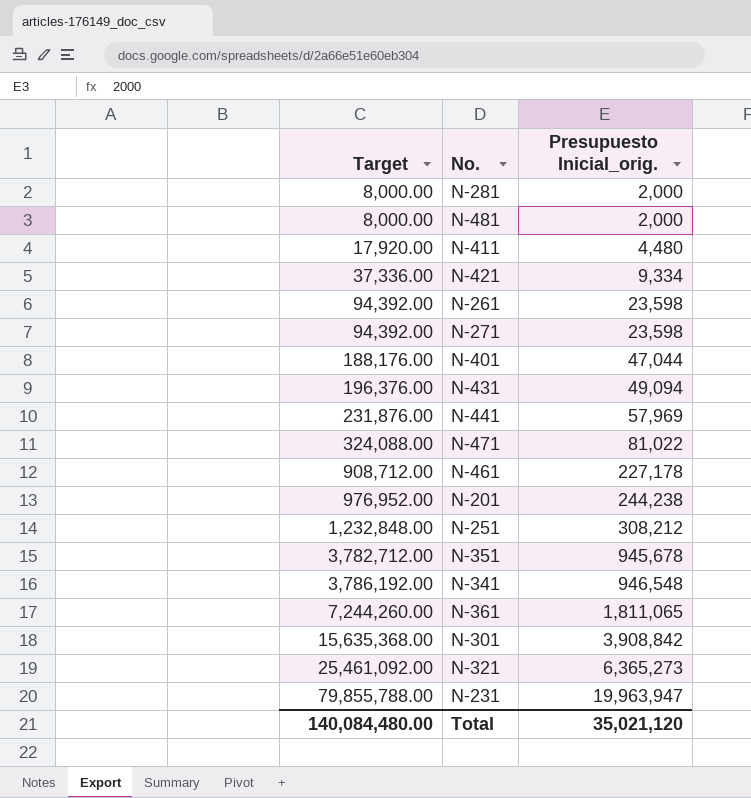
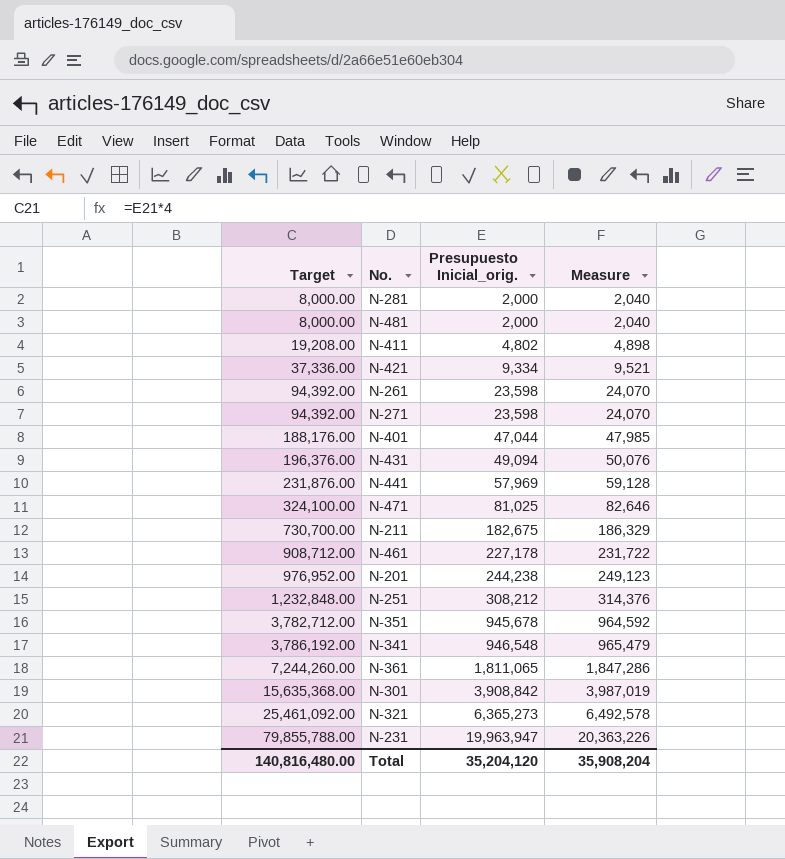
column Measure | formula: none -> [Presupuesto Inicial_orig.] * 1.02
N-411 | Target: 17,920.00 -> 19,208.00
N-411 | Presupuesto Inicial_orig.: 4,480 -> 4,802
N-471 | Target: 324,088.00 -> 324,100.00
N-471 | Presupuesto Inicial_orig.: 81,022 -> 81,025
row N-211: none -> 730,700.00 | 182,675 | 186,329
Total | Target: 140,084,480.00 -> 140,816,480.00
Total | Presupuesto Inicial_orig.: 35,021,120 -> 35,204,120

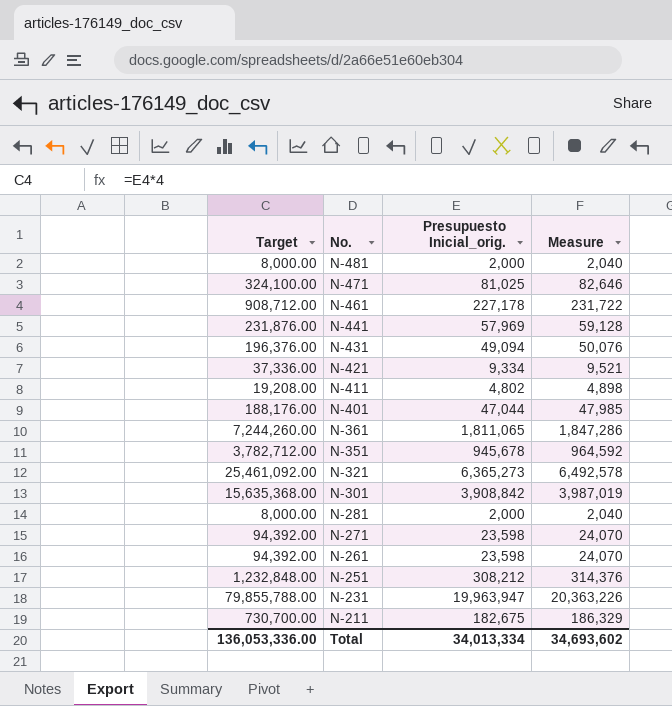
row order: Target ascending -> No. descending
row N-201: 976,952.00 | 244,238 | 249,123 -> none
row N-341: 3,786,192.00 | 946,548 | 965,479 -> none
Total | Target: 140,816,480.00 -> 136,053,336.00
Total | Presupuesto Inicial_orig.: 35,204,120 -> 34,013,334
Total | Measure: 35,908,204 -> 34,693,602

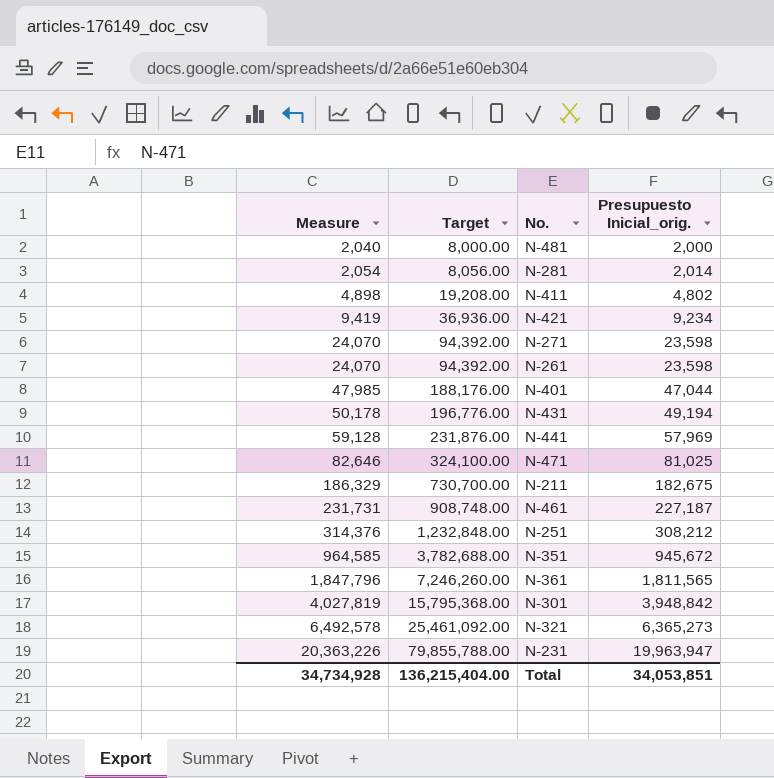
row order: No. descending -> Measure ascending
column Measure | position: 4 -> 1
N-281 | Measure: 2,040 -> 2,054
N-281 | Target: 8,000.00 -> 8,056.00
N-281 | Presupuesto Inicial_orig.: 2,000 -> 2,014
N-421 | Measure: 9,521 -> 9,419
N-421 | Target: 37,336.00 -> 36,936.00
N-421 | Presupuesto Inicial_orig.: 9,334 -> 9,234
N-431 | Measure: 50,076 -> 50,178
N-431 | Target: 196,376.00 -> 196,776.00
N-431 | Presupuesto Inicial_orig.: 49,094 -> 49,194
N-461 | Measure: 231,722 -> 231,731
N-461 | Target: 908,712.00 -> 908,748.00
N-461 | Presupuesto Inicial_orig.: 227,178 -> 227,187
N-351 | Measure: 964,592 -> 964,585
N-351 | Target: 3,782,712.00 -> 3,782,688.00
N-351 | Presupuesto Inicial_orig.: 945,678 -> 945,672
N-361 | Measure: 1,847,286 -> 1,847,796
N-361 | Target: 7,244,260.00 -> 7,246,260.00
N-361 | Presupuesto Inicial_orig.: 1,811,065 -> 1,811,565
N-301 | Measure: 3,987,019 -> 4,027,819
N-301 | Target: 15,635,368.00 -> 15,795,368.00
N-301 | Presupuesto Inicial_orig.: 3,908,842 -> 3,948,842
Total | Measure: 34,693,602 -> 34,734,928
Total | Target: 136,053,336.00 -> 136,215,404.00
Total | Presupuesto Inicial_orig.: 34,013,334 -> 34,053,851

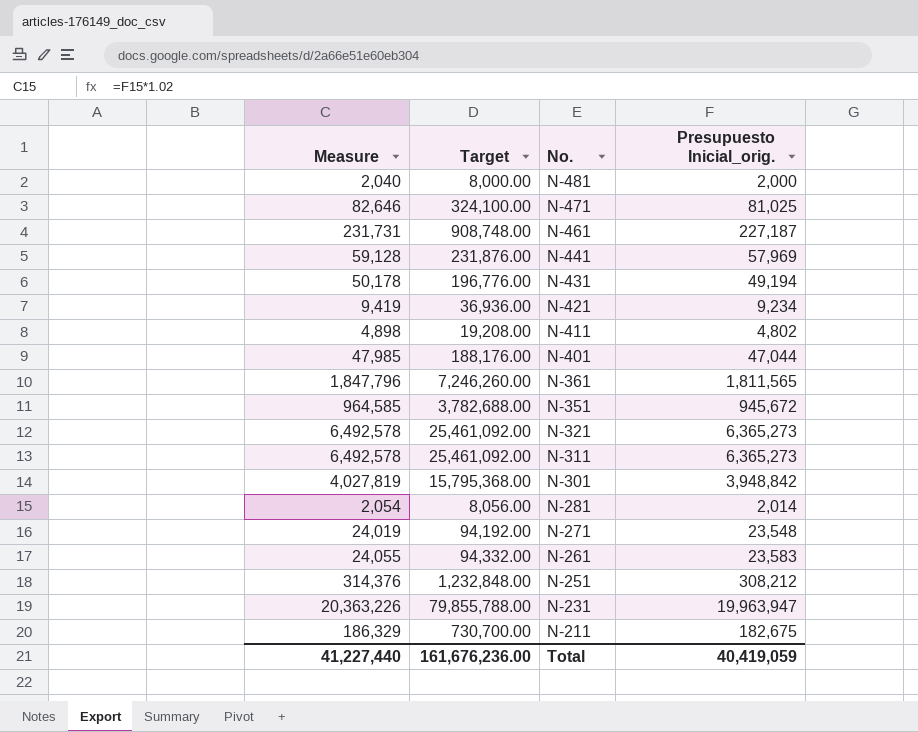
row order: Measure ascending -> No. descending
row N-311: none -> 6,492,578 | 25,461,092.00 | 6,365,273
N-271 | Measure: 24,070 -> 24,019
N-271 | Target: 94,392.00 -> 94,192.00
N-271 | Presupuesto Inicial_orig.: 23,598 -> 23,548
N-261 | Measure: 24,070 -> 24,055
N-261 | Target: 94,392.00 -> 94,332.00
N-261 | Presupuesto Inicial_orig.: 23,598 -> 23,583
Total | Measure: 34,734,928 -> 41,227,440
Total | Target: 136,215,404.00 -> 161,676,236.00
Total | Presupuesto Inicial_orig.: 34,053,851 -> 40,419,059

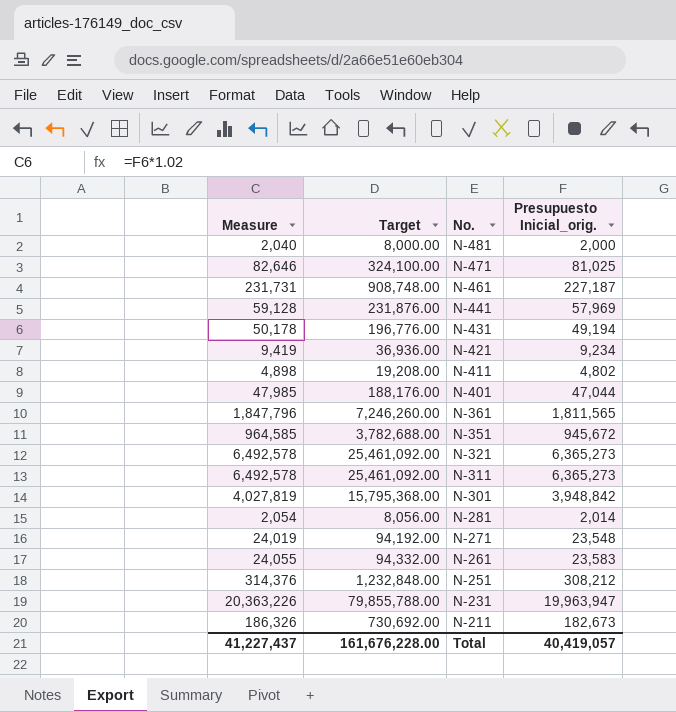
N-211 | Measure: 186,329 -> 186,326
N-211 | Target: 730,700.00 -> 730,692.00
N-211 | Presupuesto Inicial_orig.: 182,675 -> 182,673
Total | Measure: 41,227,440 -> 41,227,437
Total | Target: 161,676,236.00 -> 161,676,228.00
Total | Presupuesto Inicial_orig.: 40,419,059 -> 40,419,057

